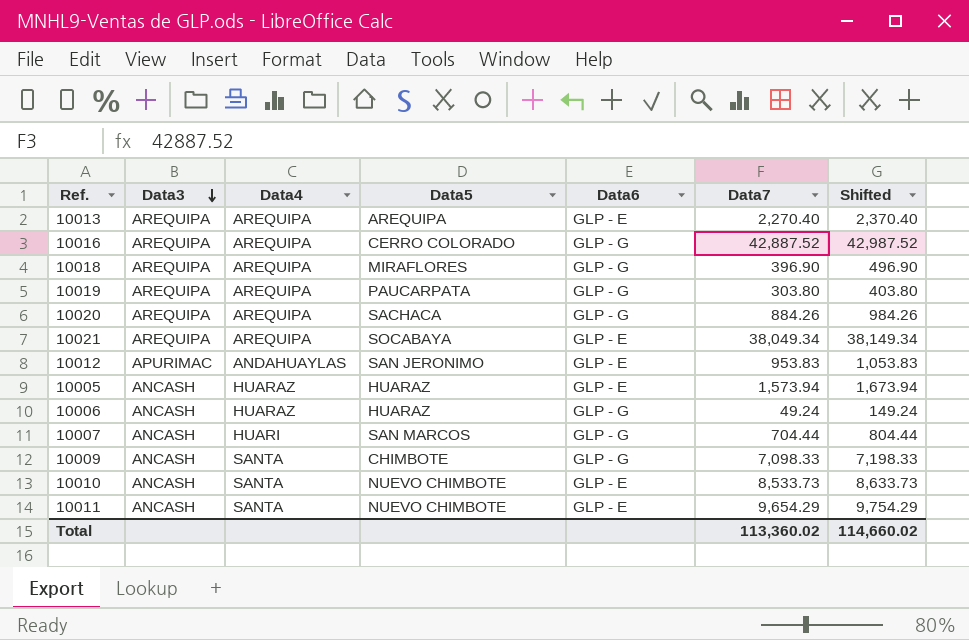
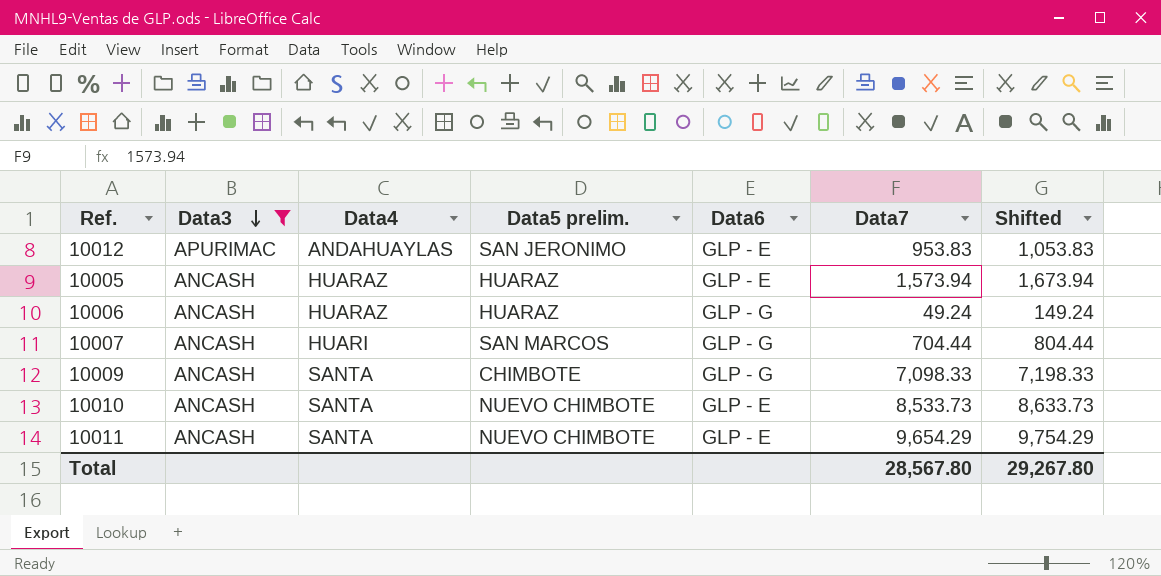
filter: none -> Data3 != AREQUIPA
column name: Data5 -> Data5 prelim.
Total | Data7: 113,360.02 -> 28,567.80
Total | Shifted: 114,660.02 -> 29,267.80

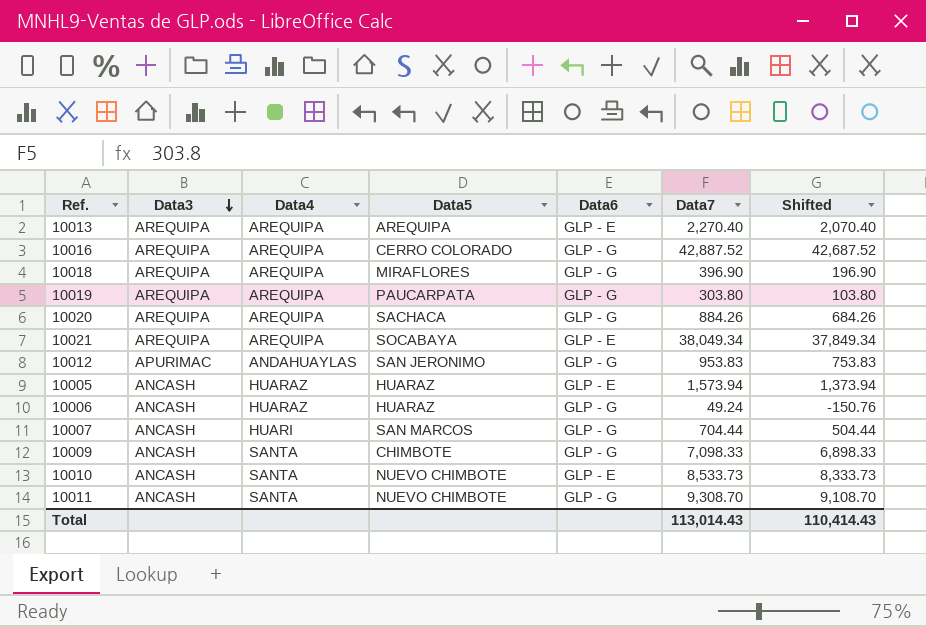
filter: Data3 != AREQUIPA -> none
column name: Data5 prelim. -> Data5
column Shifted | formula: [Data7] + 100 -> [Data7] - 200
10012 | Data6: GLP - E -> GLP - G
10011 | Data6: GLP - E -> GLP - G
10011 | Data7: 9,654.29 -> 9,308.70
Total | Data7: 28,567.80 -> 113,014.43
Total | Shifted: 29,267.80 -> 110,414.43

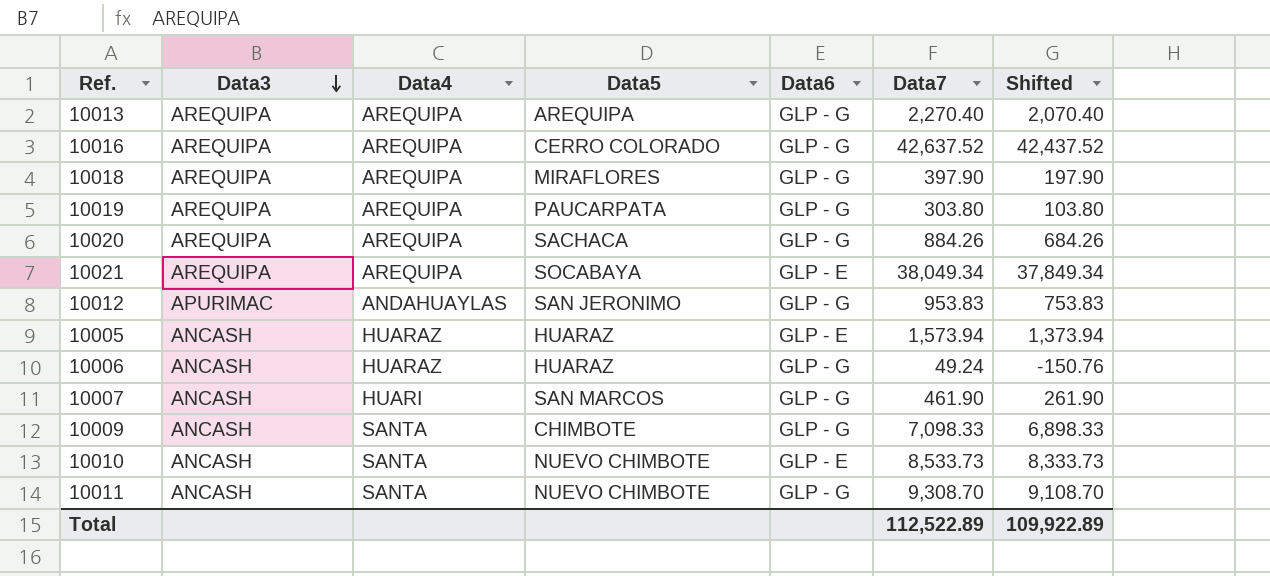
10013 | Data6: GLP - E -> GLP - G
10016 | Data7: 42,887.52 -> 42,637.52
10016 | Shifted: 42,687.52 -> 42,437.52
10018 | Data7: 396.90 -> 397.90
10018 | Shifted: 196.90 -> 197.90
10007 | Data7: 704.44 -> 461.90
10007 | Shifted: 504.44 -> 261.90
Total | Data7: 113,014.43 -> 112,522.89
Total | Shifted: 110,414.43 -> 109,922.89

